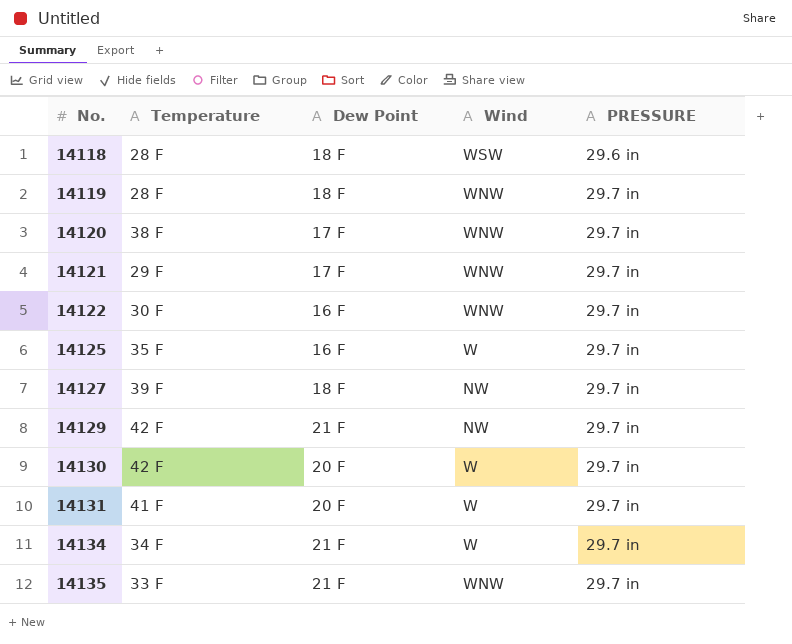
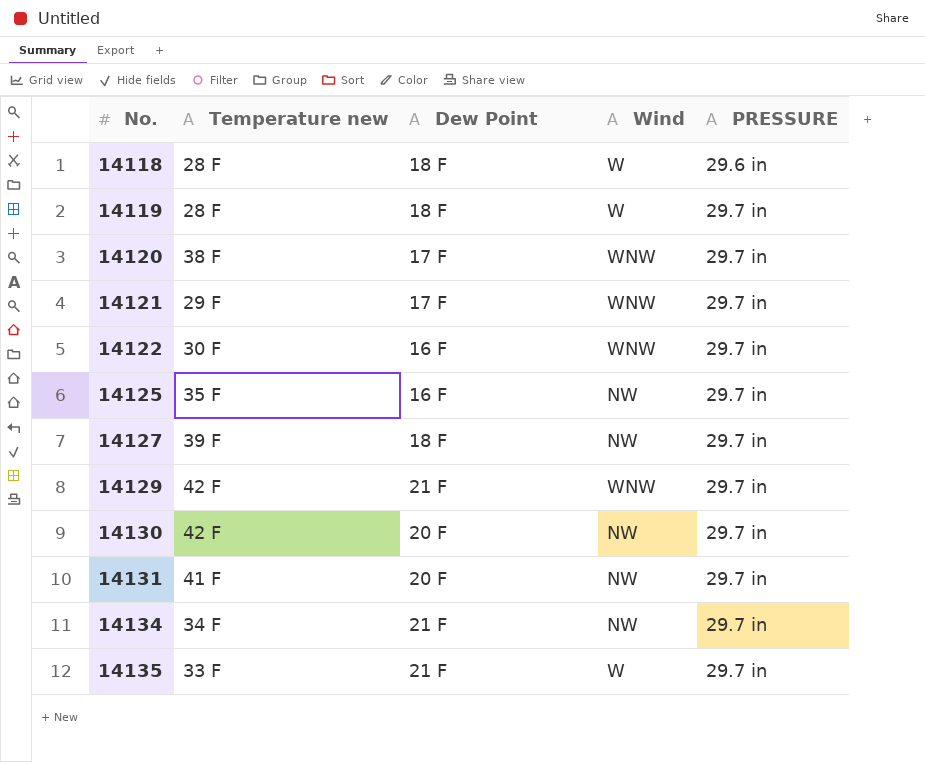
column name: Temperature -> Temperature new
14118 | Wind: WSW -> W
14119 | Wind: WNW -> W
14125 | Wind: W -> NW
14129 | Wind: NW -> WNW
14130 | Wind: W -> NW
14131 | Wind: W -> NW
14134 | Wind: W -> NW
14135 | Wind: WNW -> W

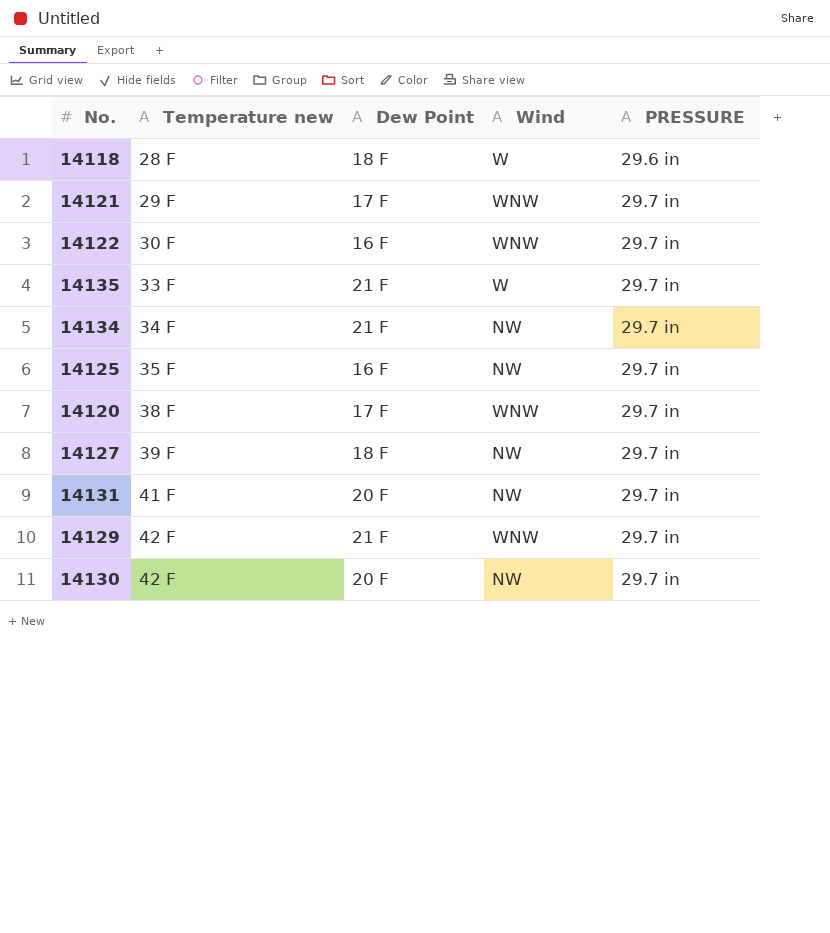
row order: No. ascending -> Temperature new ascending
row 14119: 28 F | 18 F | W | 29.7 in -> none

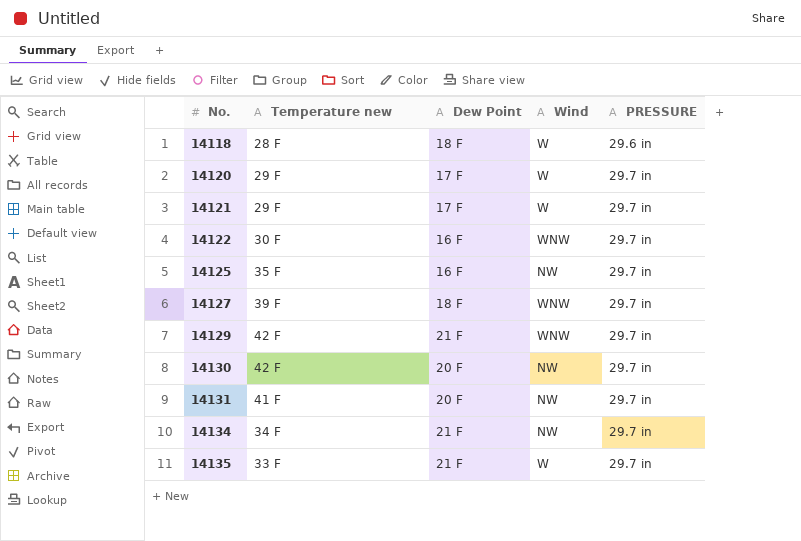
row order: Temperature new ascending -> No. ascending
14120 | Temperature new: 38 F -> 29 F
14120 | Wind: WNW -> W
14121 | Wind: WNW -> W
14127 | Wind: NW -> WNW

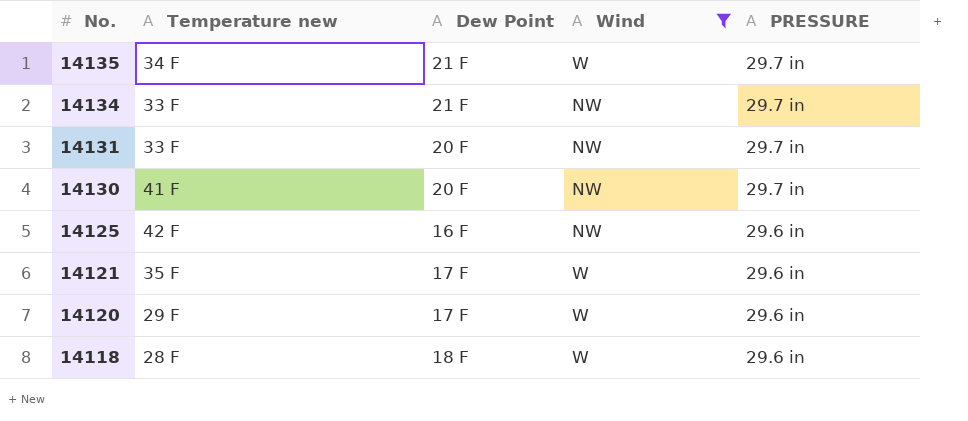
filter: none -> Wind != WNW
row order: No. ascending -> No. descending
14135 | Temperature new: 33 F -> 34 F
14134 | Temperature new: 34 F -> 33 F
14131 | Temperature new: 41 F -> 33 F
14130 | Temperature new: 42 F -> 41 F
14125 | Temperature new: 35 F -> 42 F
14125 | PRESSURE: 29.7 in -> 29.6 in
14121 | Temperature new: 29 F -> 35 F
14121 | PRESSURE: 29.7 in -> 29.6 in
14120 | PRESSURE: 29.7 in -> 29.6 in

